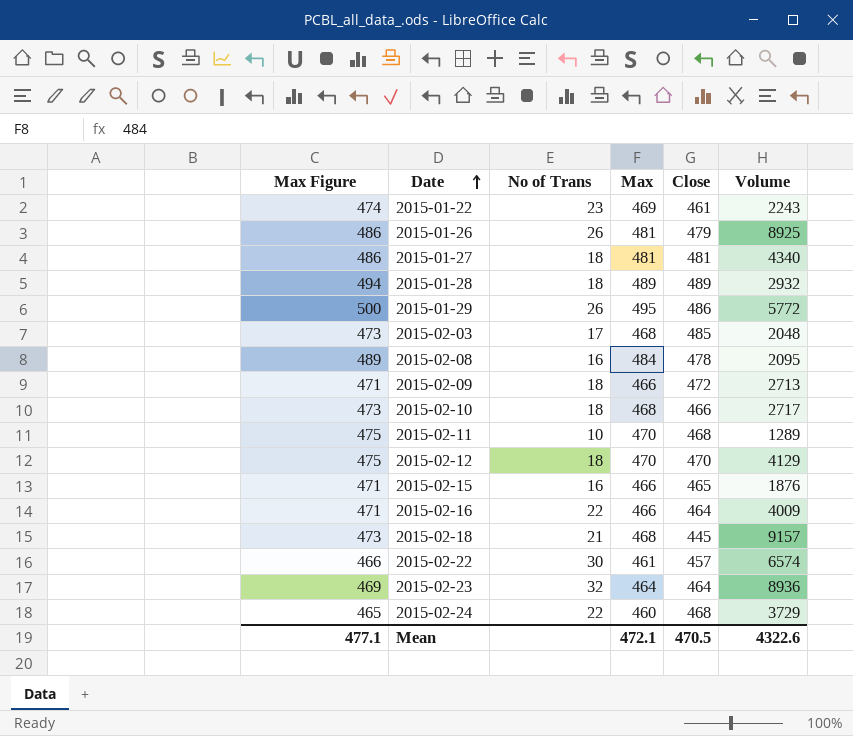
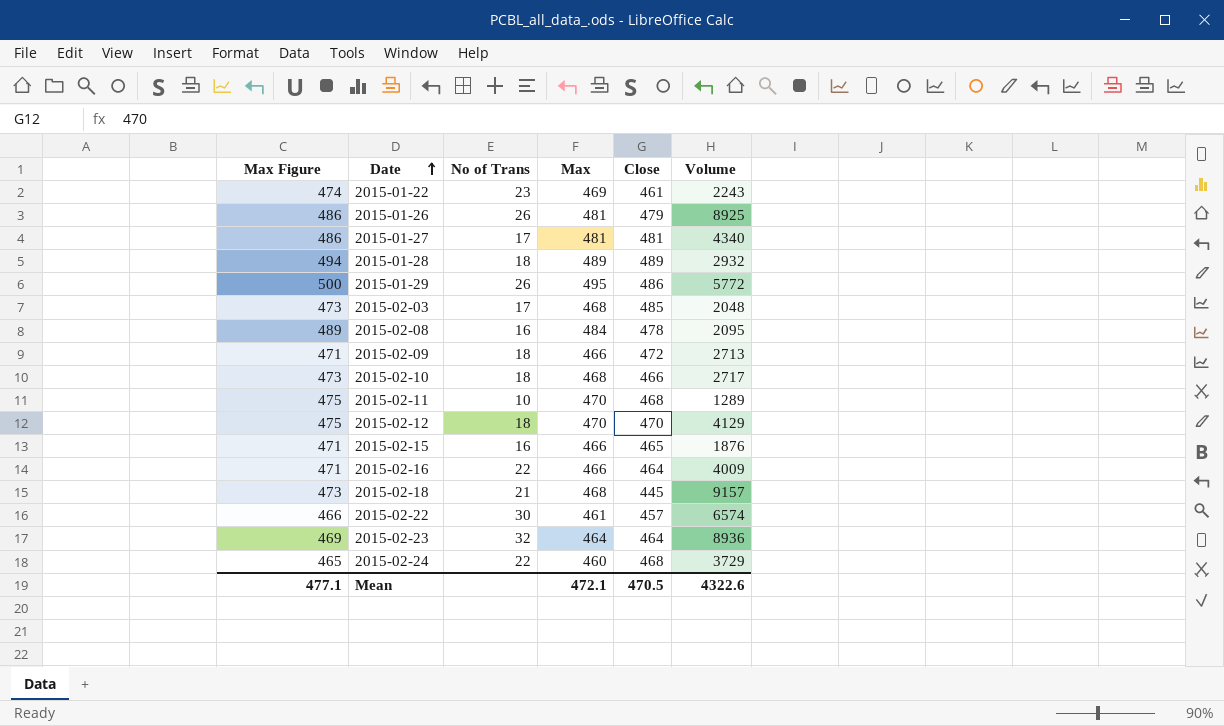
2015-01-27 | No of Trans: 18 -> 17

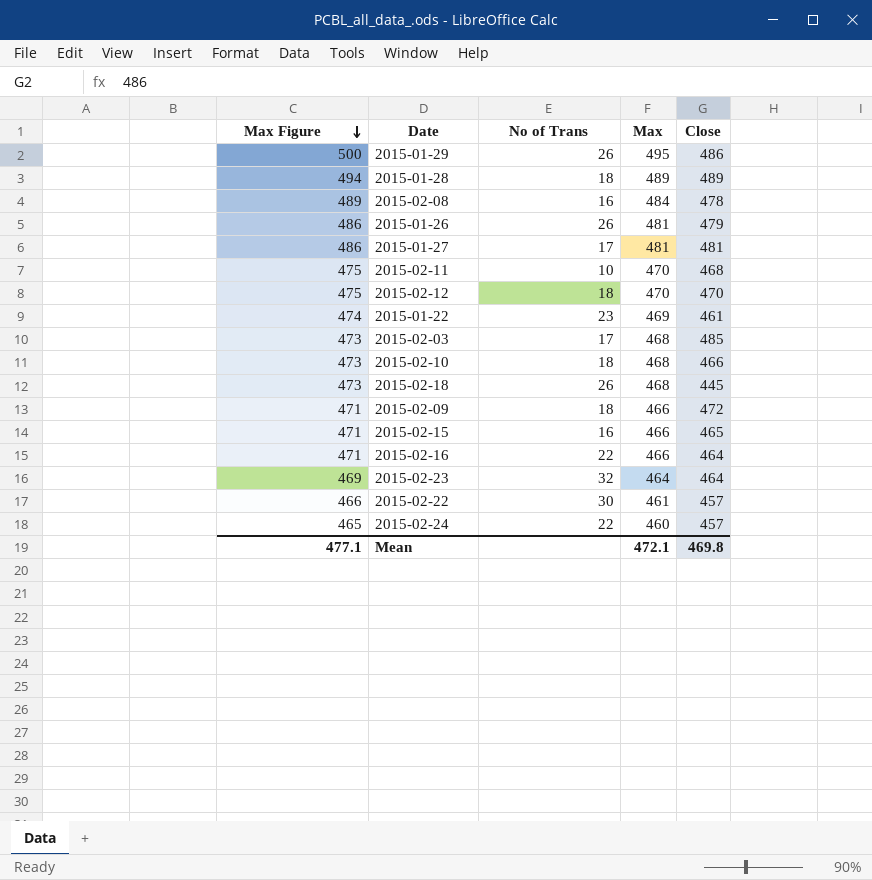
row order: Date ascending -> Max Figure descending
column Volume | position: 6 -> none
2015-02-18 | No of Trans: 21 -> 26
2015-02-24 | Close: 468 -> 457
Mean | Close: 470.5 -> 469.8

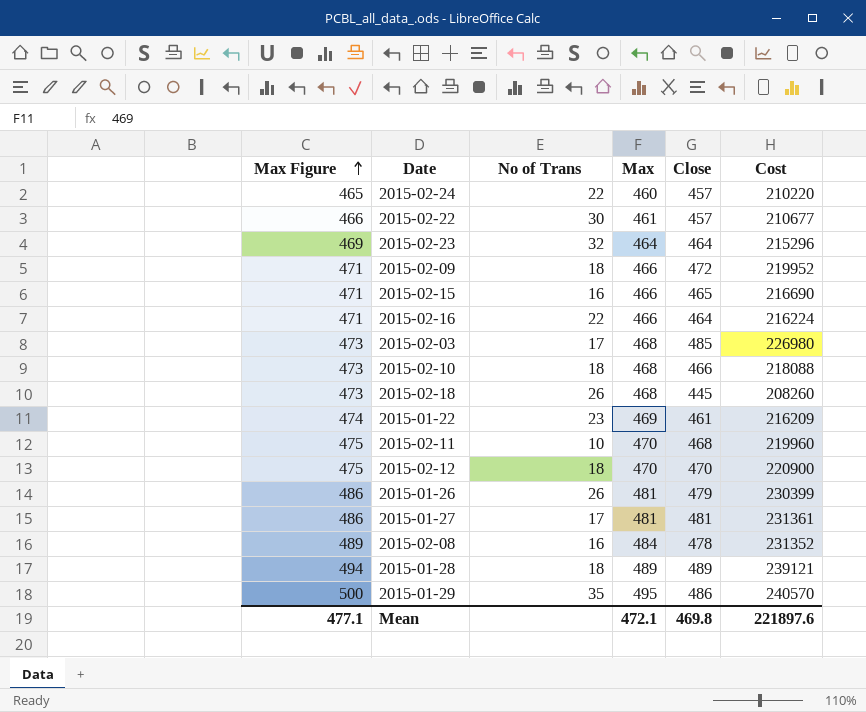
row order: Max Figure descending -> Max Figure ascending
column Cost | formula: none -> [Max] * [Close]
2015-01-29 | No of Trans: 26 -> 35

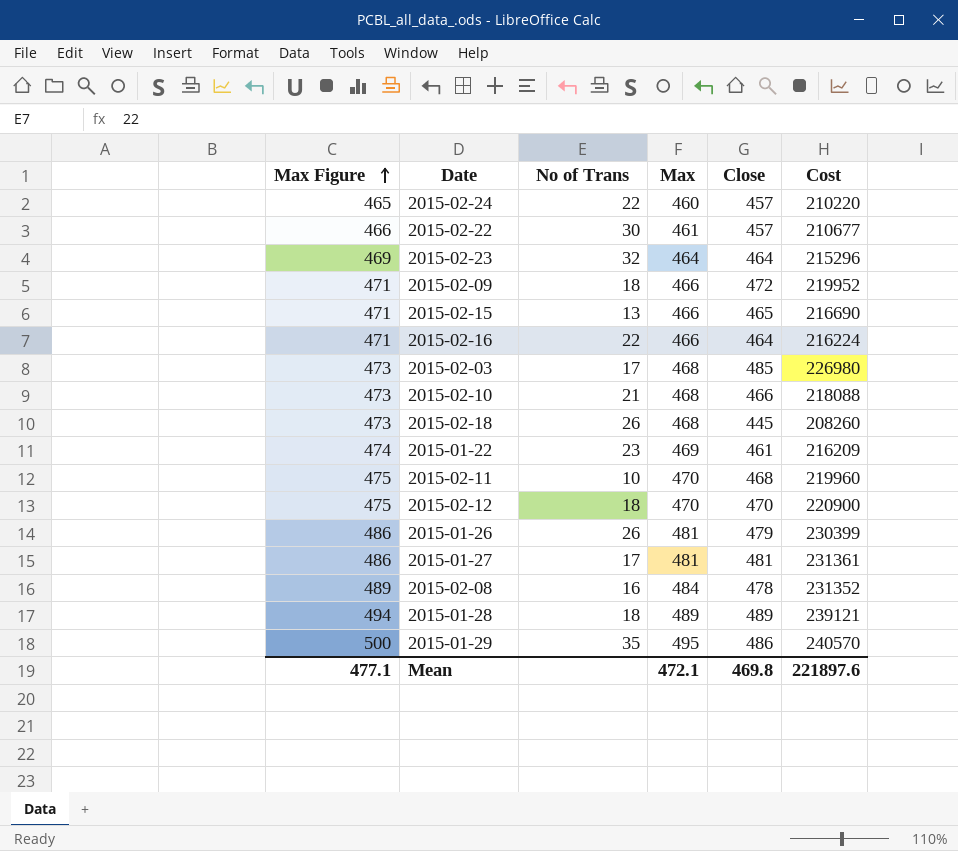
2015-02-15 | No of Trans: 16 -> 13
2015-02-10 | No of Trans: 18 -> 21

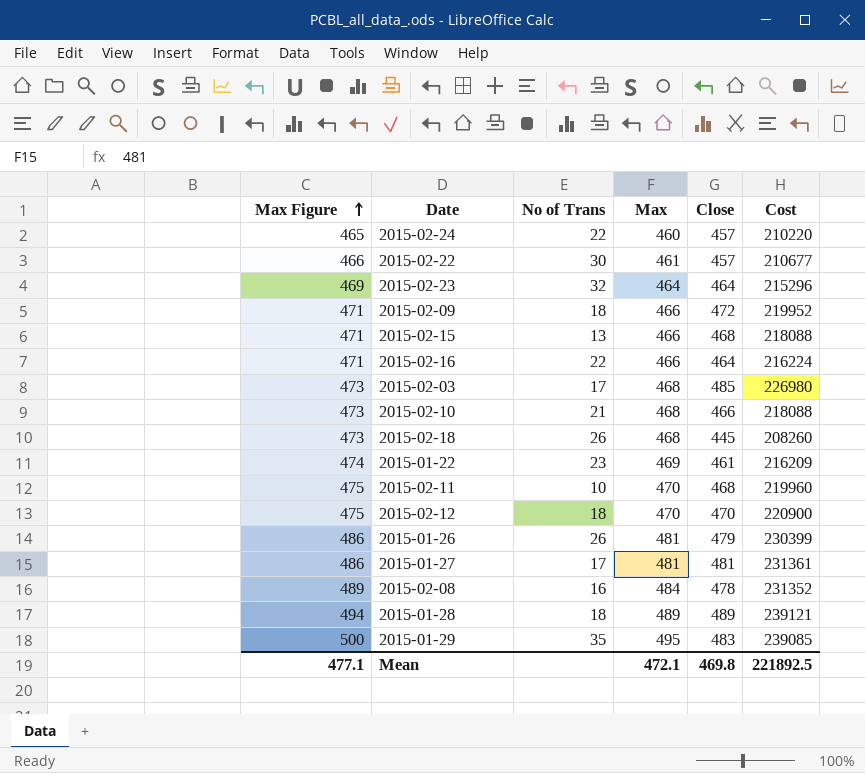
2015-02-15 | Close: 465 -> 468
2015-02-15 | Cost: 216690 -> 218088
2015-01-29 | Close: 486 -> 483
2015-01-29 | Cost: 240570 -> 239085
Mean | Cost: 221897.6 -> 221892.5

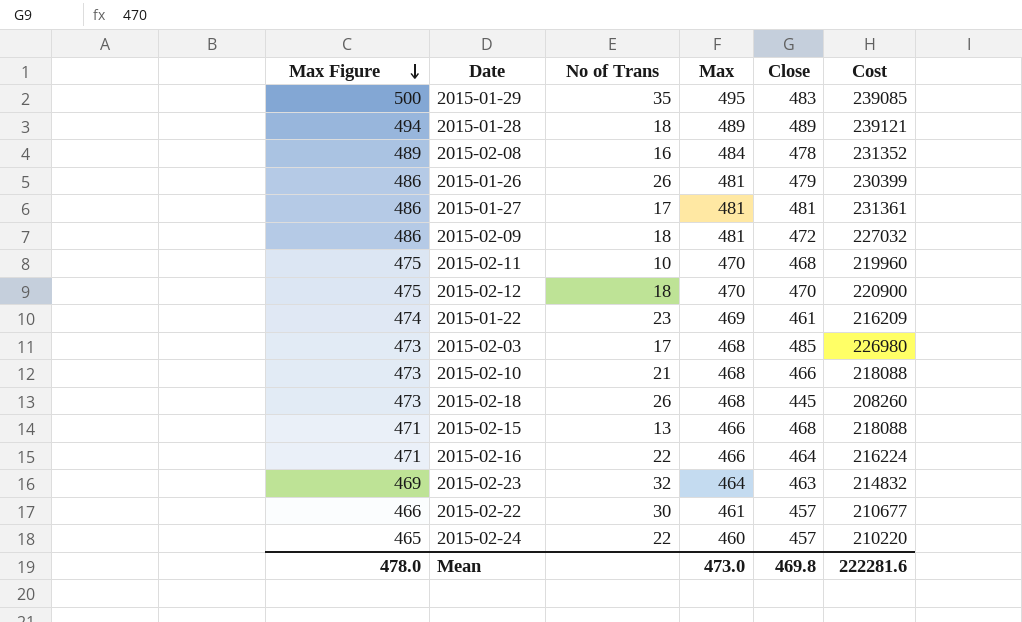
row order: Max Figure ascending -> Max Figure descending
2015-02-09 | Max Figure: 471 -> 486
2015-02-09 | Max: 466 -> 481
2015-02-09 | Cost: 219952 -> 227032
2015-02-23 | Close: 464 -> 463
2015-02-23 | Cost: 215296 -> 214832
Mean | Max Figure: 477.1 -> 478.0
Mean | Max: 472.1 -> 473.0
Mean | Cost: 221892.5 -> 222281.6

